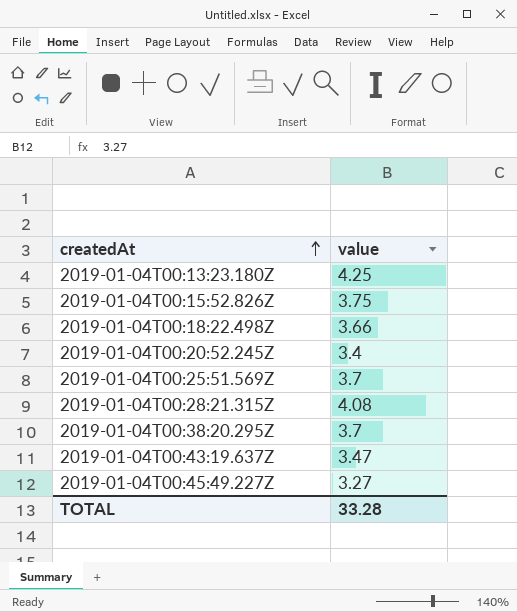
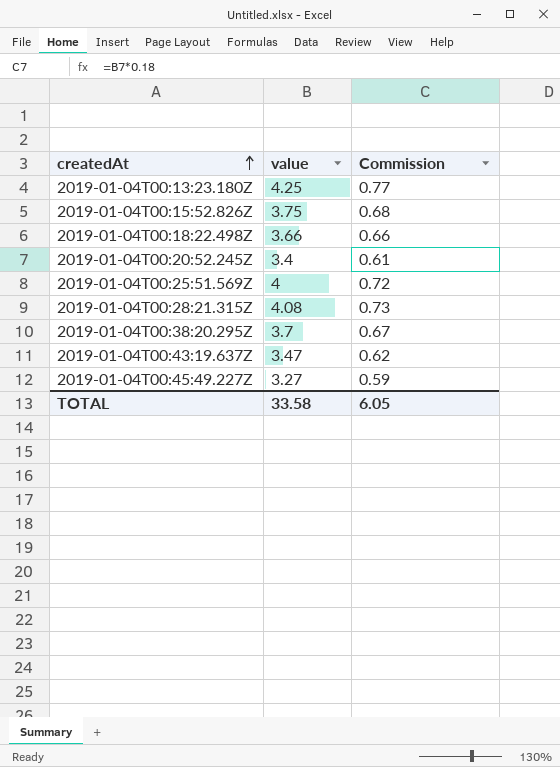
column Commission | formula: none -> [value] * 0.18
2019-01-04T00:25:51.569Z | value: 3.7 -> 4
TOTAL | value: 33.28 -> 33.58

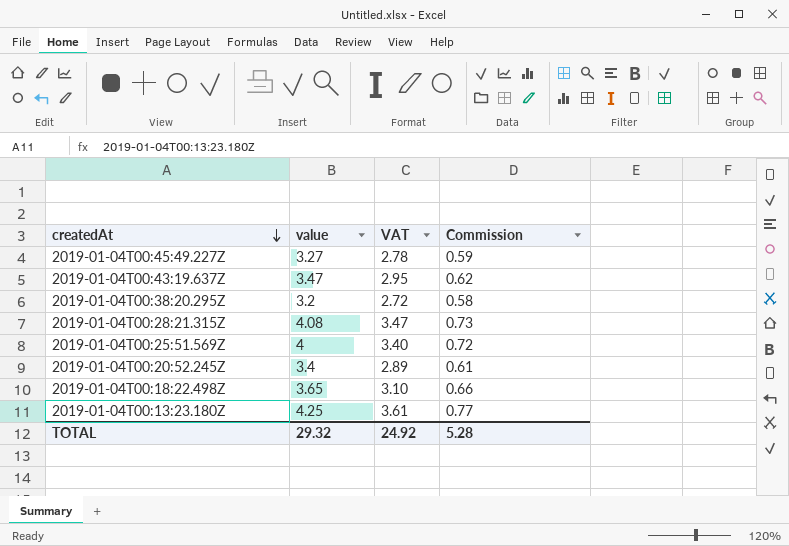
row order: createdAt ascending -> createdAt descending
column VAT | formula: none -> [value] * 0.85
row 2019-01-04T00:15:52.826Z: 3.75 | 0.68 -> none
2019-01-04T00:38:20.295Z | value: 3.7 -> 3.2
2019-01-04T00:38:20.295Z | Commission: 0.67 -> 0.58
2019-01-04T00:18:22.498Z | value: 3.66 -> 3.65
TOTAL | value: 33.58 -> 29.32
TOTAL | Commission: 6.05 -> 5.28

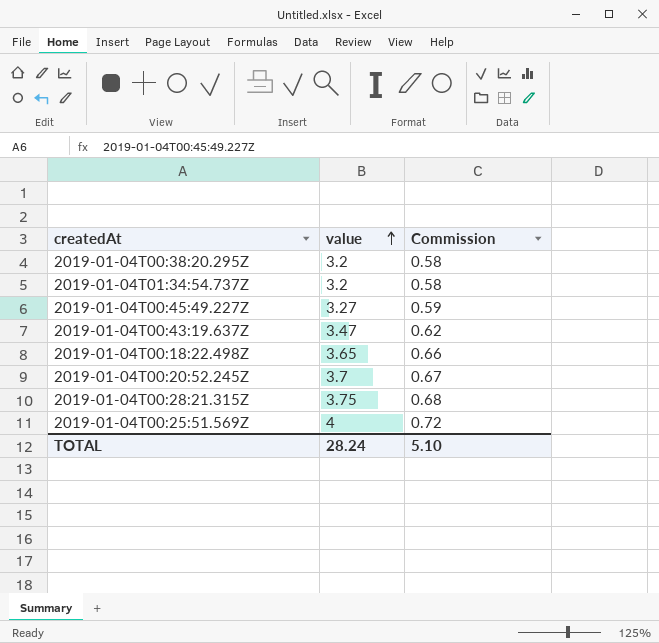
row order: createdAt descending -> value ascending
column VAT | formula: [value] * 0.85 -> none
row 2019-01-04T00:13:23.180Z: 4.25 | 3.61 | 0.77 -> none
row 2019-01-04T01:34:54.737Z: none -> 3.2 | 0.58
2019-01-04T00:20:52.245Z | value: 3.4 -> 3.7
2019-01-04T00:20:52.245Z | Commission: 0.61 -> 0.67
2019-01-04T00:28:21.315Z | value: 4.08 -> 3.75
2019-01-04T00:28:21.315Z | Commission: 0.73 -> 0.68
TOTAL | value: 29.32 -> 28.24
TOTAL | Commission: 5.28 -> 5.10

